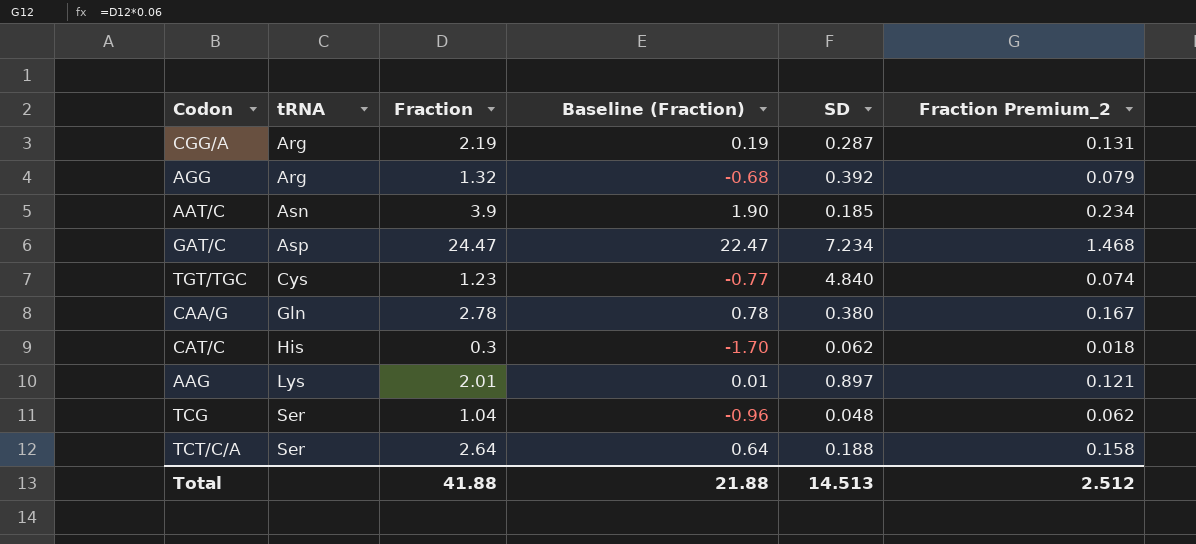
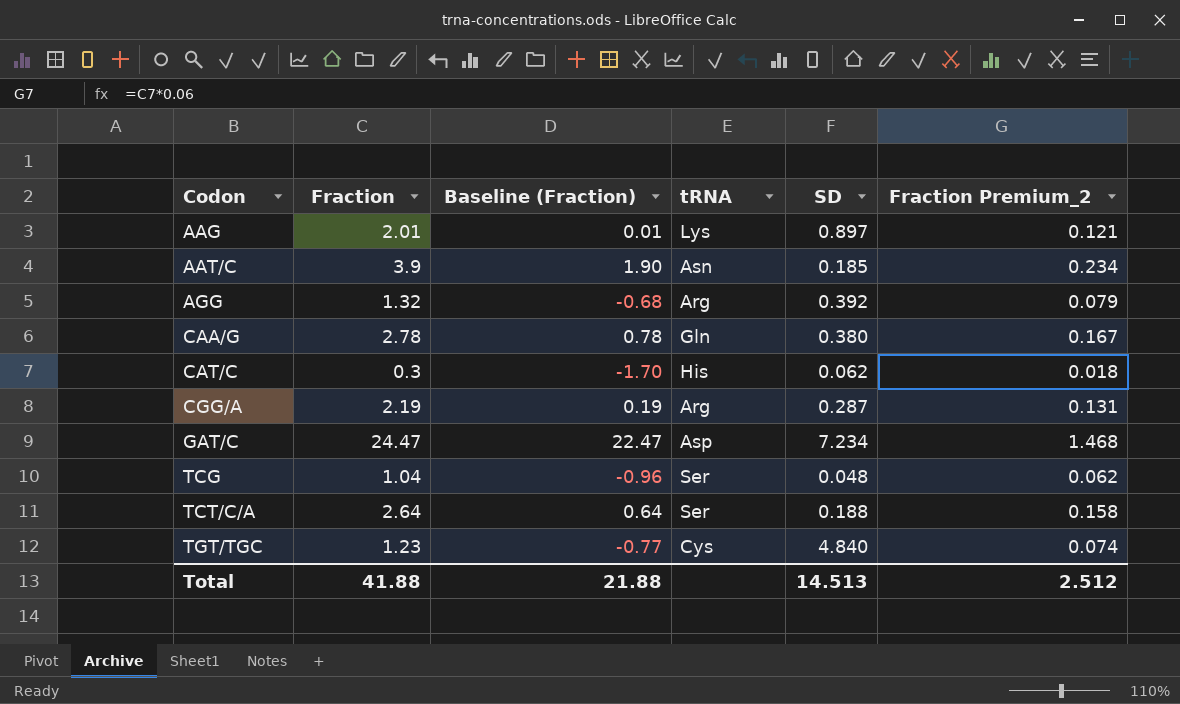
row order: tRNA ascending -> Codon ascending
column tRNA | position: 2 -> 4

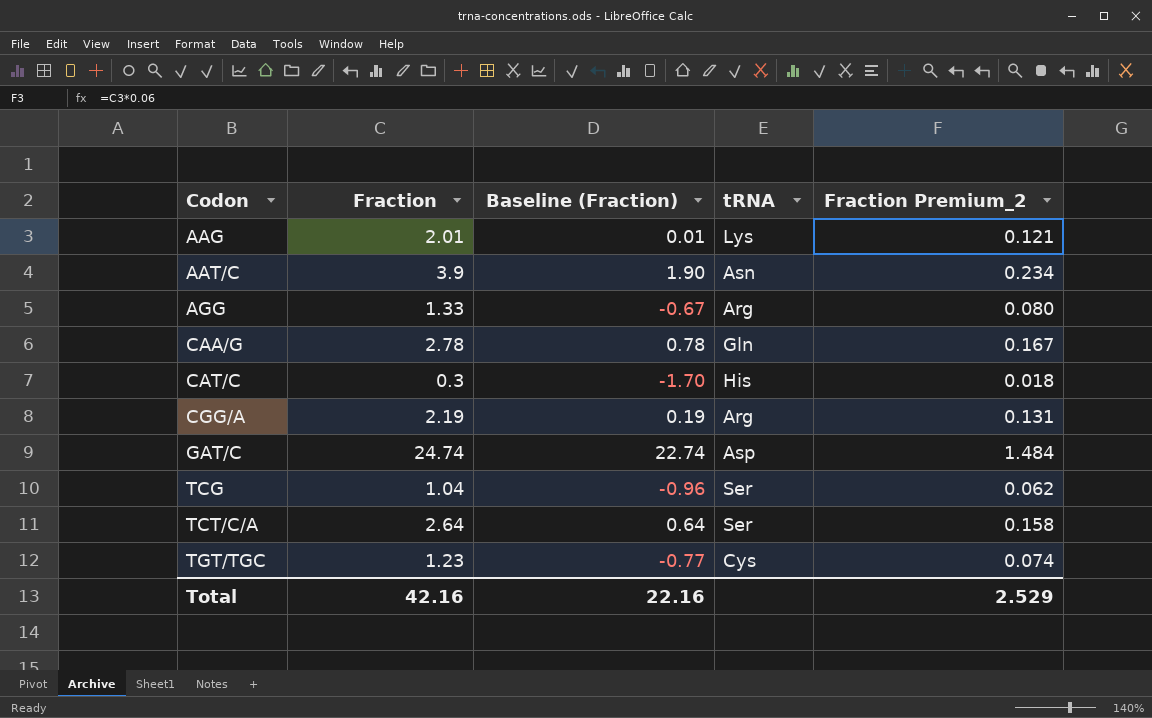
column SD | position: 5 -> none
AGG | Fraction: 1.32 -> 1.33
AGG | Baseline (Fraction): -0.68 -> -0.67
AGG | Fraction Premium_2: 0.079 -> 0.080
GAT/C | Fraction: 24.47 -> 24.74
GAT/C | Baseline (Fraction): 22.47 -> 22.74
GAT/C | Fraction Premium_2: 1.468 -> 1.484
Total | Fraction: 41.88 -> 42.16
Total | Baseline (Fraction): 21.88 -> 22.16
Total | Fraction Premium_2: 2.512 -> 2.529

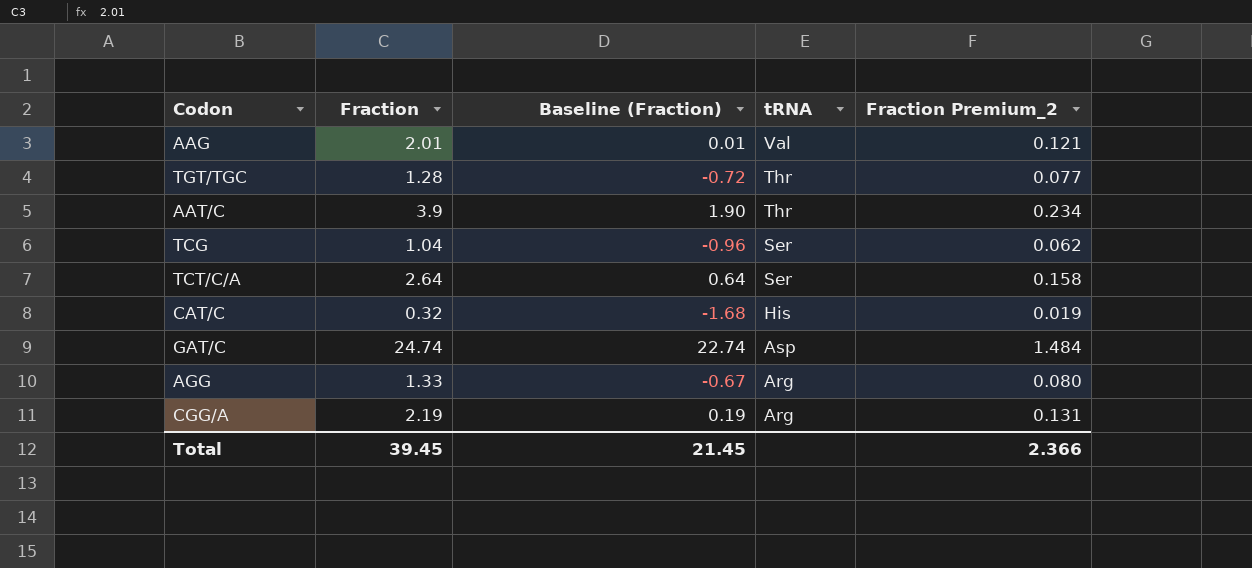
row order: Codon ascending -> tRNA descending
row CAA/G: 2.78 | 0.78 | Gln | 0.167 -> none
AAG | tRNA: Lys -> Val
TGT/TGC | Fraction: 1.23 -> 1.28
TGT/TGC | Baseline (Fraction): -0.77 -> -0.72
TGT/TGC | tRNA: Cys -> Thr
TGT/TGC | Fraction Premium_2: 0.074 -> 0.077
AAT/C | tRNA: Asn -> Thr
CAT/C | Fraction: 0.3 -> 0.32
CAT/C | Baseline (Fraction): -1.70 -> -1.68
CAT/C | Fraction Premium_2: 0.018 -> 0.019
Total | Fraction: 42.16 -> 39.45
Total | Baseline (Fraction): 22.16 -> 21.45
Total | Fraction Premium_2: 2.529 -> 2.366

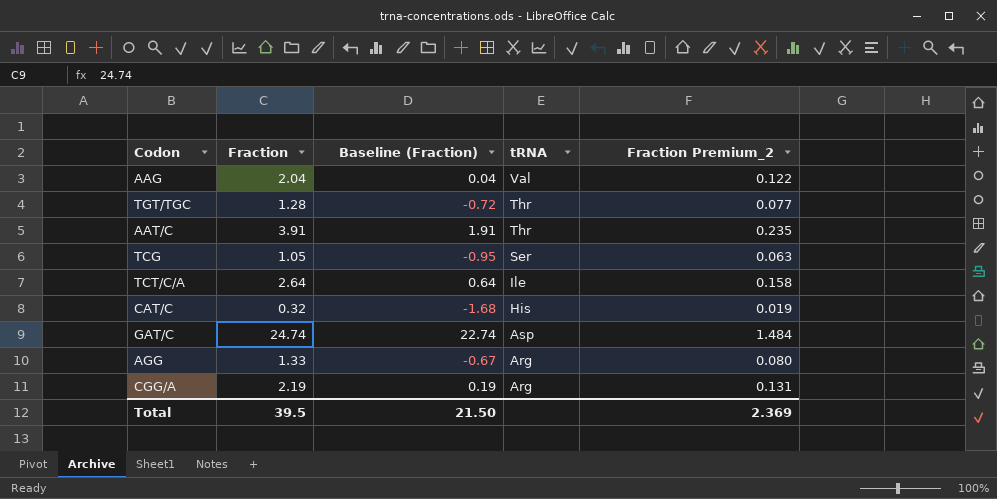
AAG | Fraction: 2.01 -> 2.04
AAG | Baseline (Fraction): 0.01 -> 0.04
AAG | Fraction Premium_2: 0.121 -> 0.122
AAT/C | Fraction: 3.9 -> 3.91
AAT/C | Baseline (Fraction): 1.90 -> 1.91
AAT/C | Fraction Premium_2: 0.234 -> 0.235
TCG | Fraction: 1.04 -> 1.05
TCG | Baseline (Fraction): -0.96 -> -0.95
TCG | Fraction Premium_2: 0.062 -> 0.063
TCT/C/A | tRNA: Ser -> Ile
Total | Fraction: 39.45 -> 39.5
Total | Baseline (Fraction): 21.45 -> 21.50
Total | Fraction Premium_2: 2.366 -> 2.369

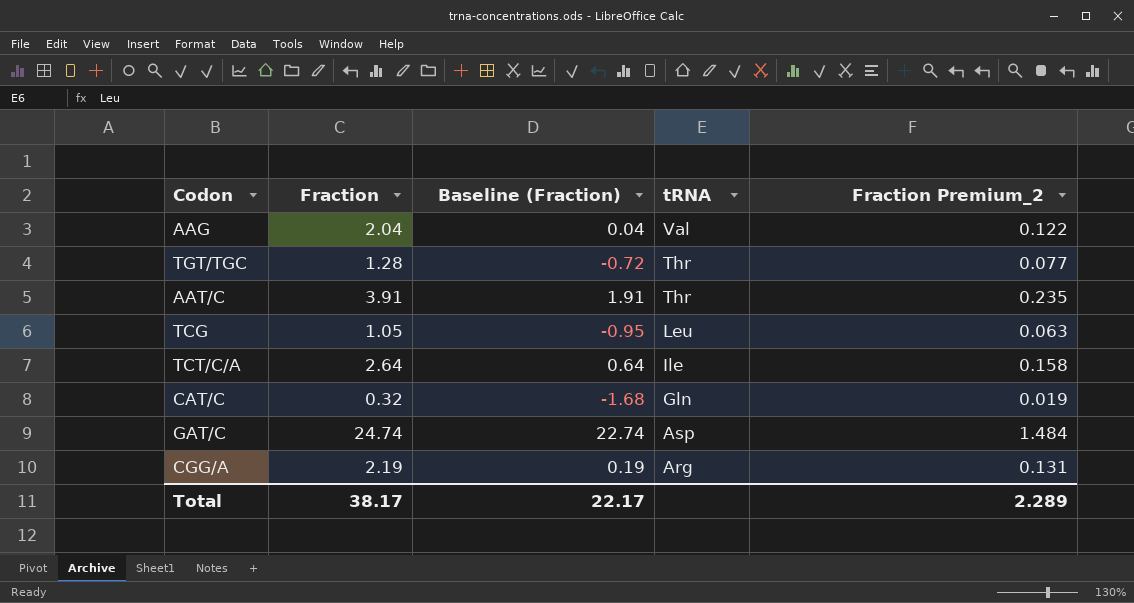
row AGG: 1.33 | -0.67 | Arg | 0.080 -> none
TCG | tRNA: Ser -> Leu
CAT/C | tRNA: His -> Gln
Total | Fraction: 39.5 -> 38.17
Total | Baseline (Fraction): 21.50 -> 22.17
Total | Fraction Premium_2: 2.369 -> 2.289

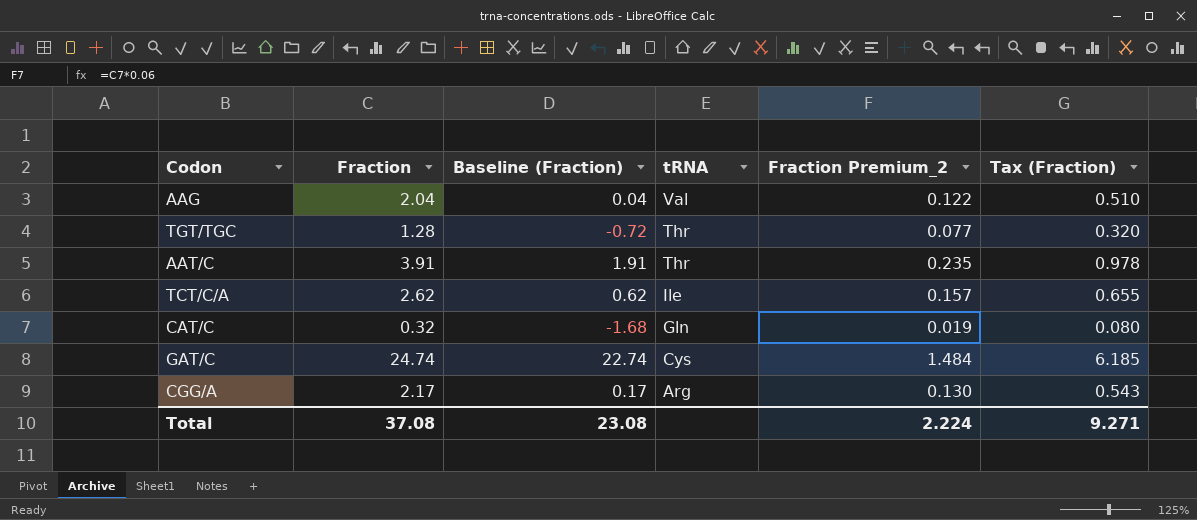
column Tax (Fraction) | formula: none -> [Fraction] * 0.25
row TCG: 1.05 | -0.95 | Leu | 0.063 -> none
TCT/C/A | Fraction: 2.64 -> 2.62
TCT/C/A | Baseline (Fraction): 0.64 -> 0.62
TCT/C/A | Fraction Premium_2: 0.158 -> 0.157
GAT/C | tRNA: Asp -> Cys
CGG/A | Fraction: 2.19 -> 2.17
CGG/A | Baseline (Fraction): 0.19 -> 0.17
CGG/A | Fraction Premium_2: 0.131 -> 0.130
Total | Fraction: 38.17 -> 37.08
Total | Baseline (Fraction): 22.17 -> 23.08
Total | Fraction Premium_2: 2.289 -> 2.224

